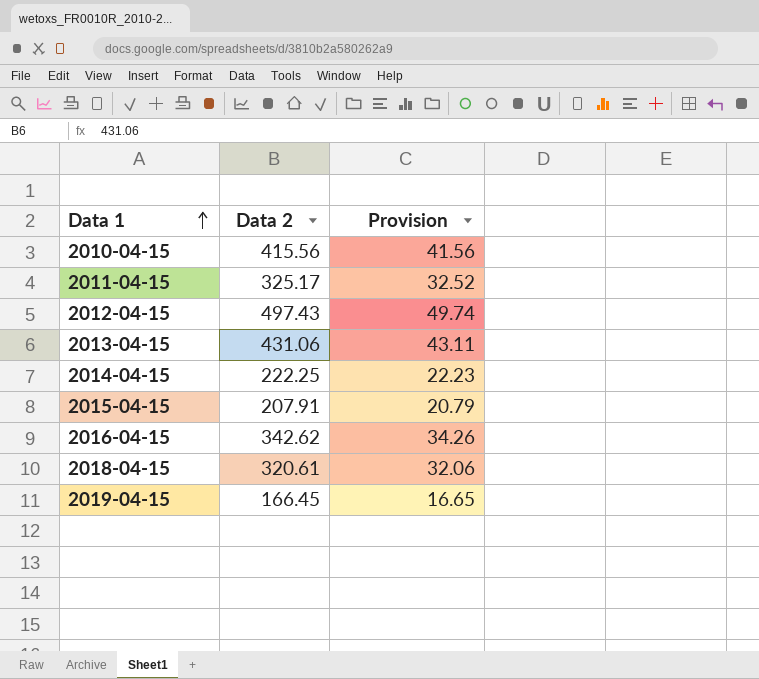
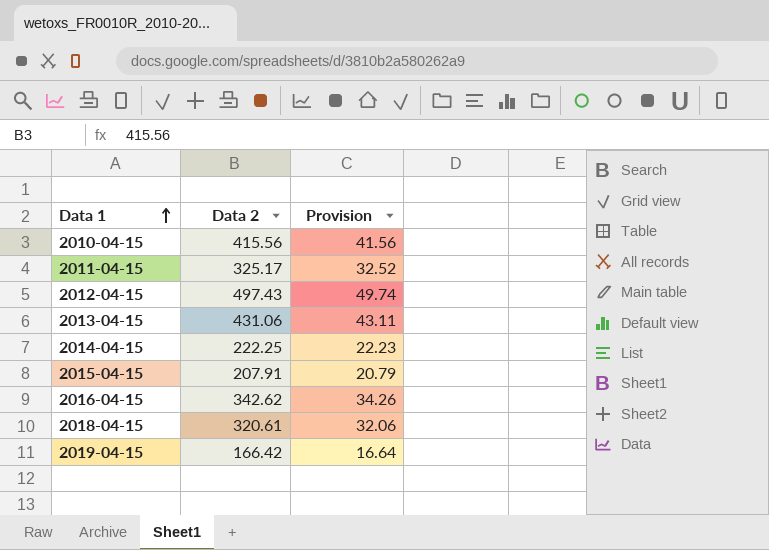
2019-04-15 | Data 2: 166.45 -> 166.42
2019-04-15 | Provision: 16.65 -> 16.64

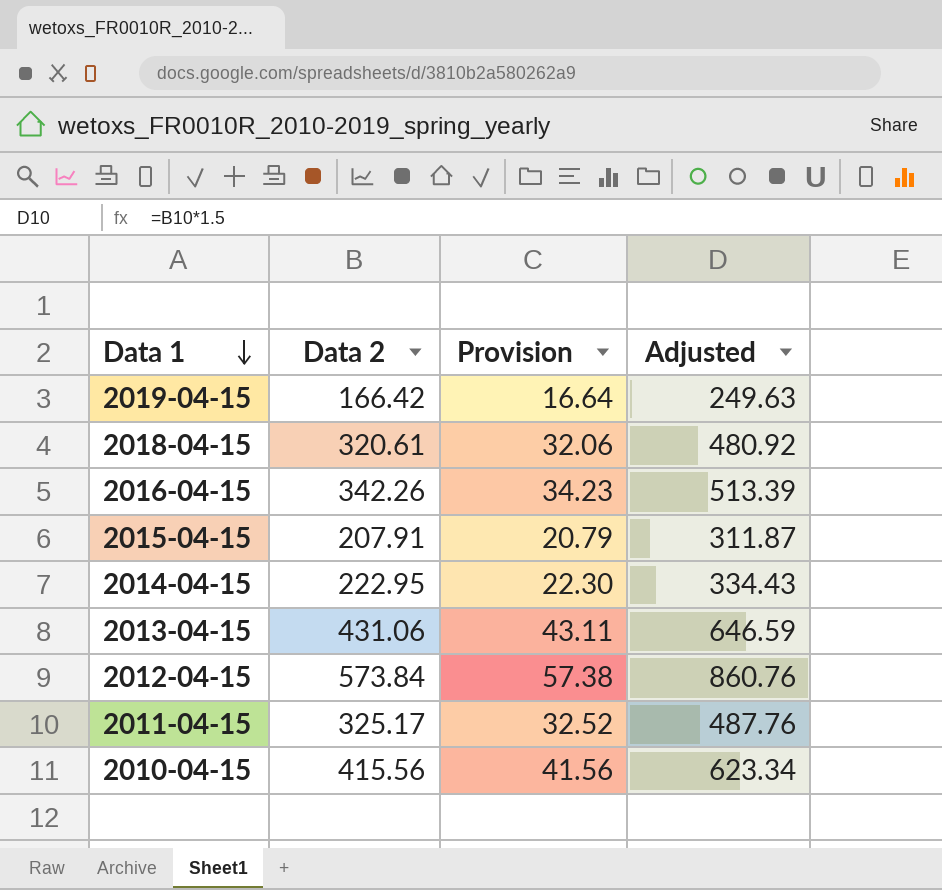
row order: Data 1 ascending -> Data 1 descending
column Adjusted | formula: none -> [Data 2] * 1.5
2016-04-15 | Data 2: 342.62 -> 342.26
2016-04-15 | Provision: 34.26 -> 34.23
2014-04-15 | Data 2: 222.25 -> 222.95
2014-04-15 | Provision: 22.23 -> 22.30
2012-04-15 | Data 2: 497.43 -> 573.84
2012-04-15 | Provision: 49.74 -> 57.38

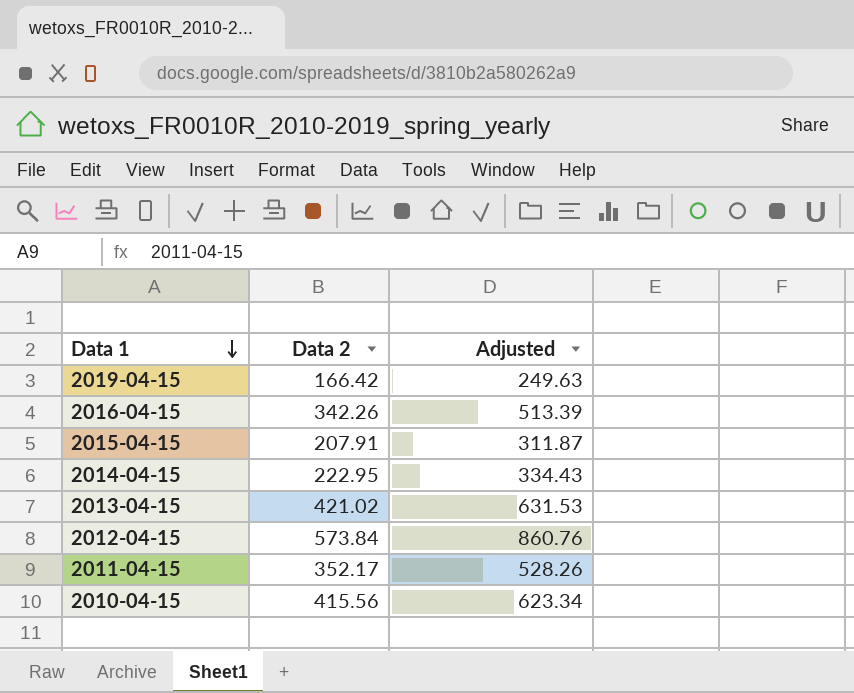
column Provision | formula: [Data 2] * 0.1 -> none
row 2018-04-15: 320.61 | 32.06 | 480.92 -> none
2013-04-15 | Data 2: 431.06 -> 421.02
2013-04-15 | Adjusted: 646.59 -> 631.53
2011-04-15 | Data 2: 325.17 -> 352.17
2011-04-15 | Adjusted: 487.76 -> 528.26

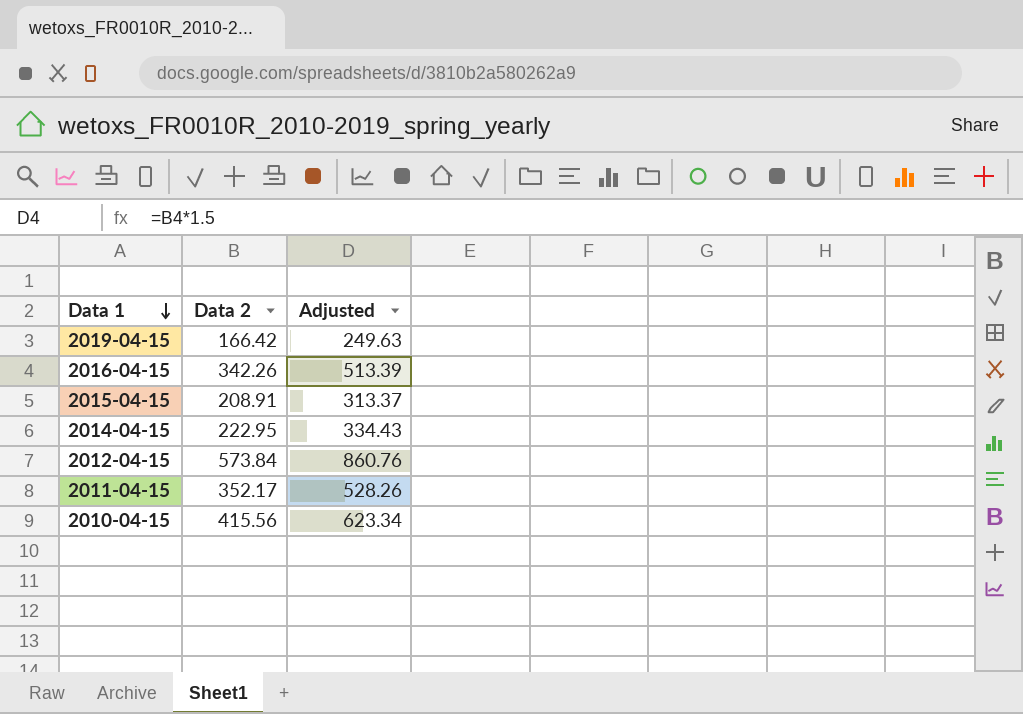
row 2013-04-15: 421.02 | 631.53 -> none
2015-04-15 | Data 2: 207.91 -> 208.91
2015-04-15 | Adjusted: 311.87 -> 313.37

